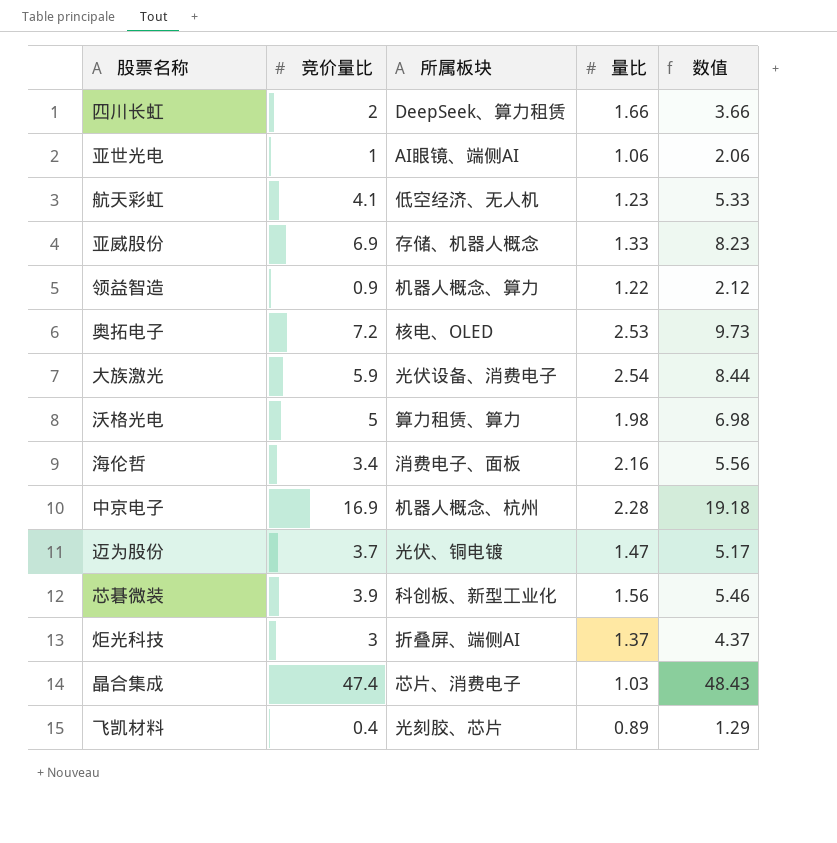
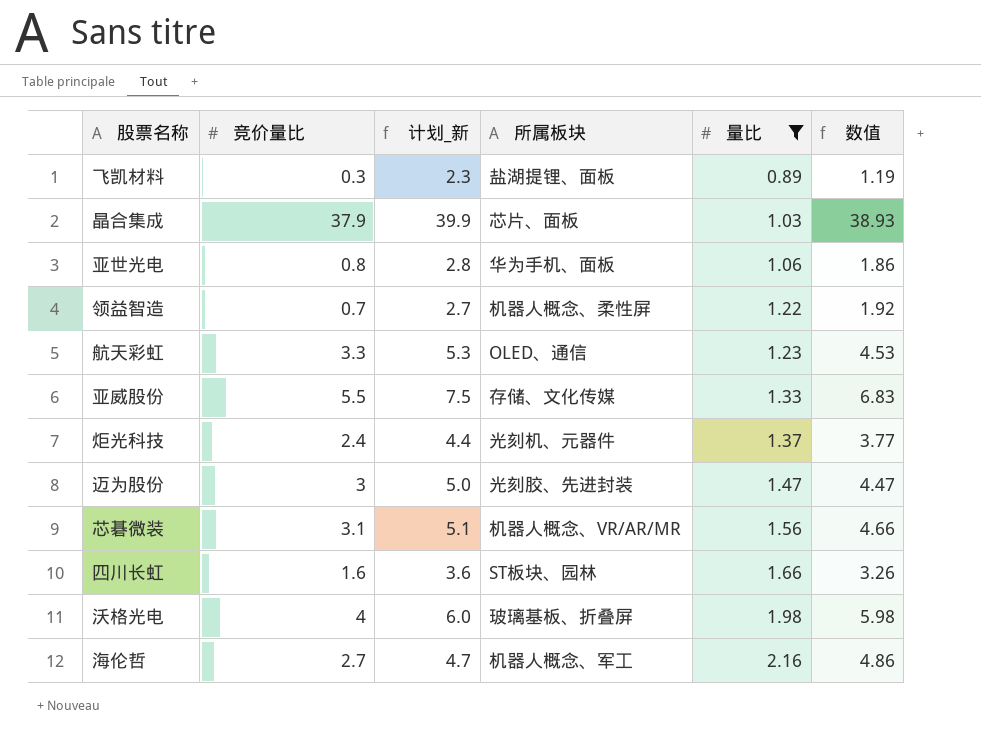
filter: none -> 量比 <= 2.16
row order: none -> 量比 ascending
column 计划_新 | formula: none -> [竞价量比] + 2
飞凯材料 | 竞价量比: 0.4 -> 0.3
飞凯材料 | 所属板块: 光刻胶、芯片 -> 盐湖提锂、面板
飞凯材料 | 数值: 1.29 -> 1.19
晶合集成 | 竞价量比: 47.4 -> 37.9
晶合集成 | 所属板块: 芯片、消费电子 -> 芯片、面板
晶合集成 | 数值: 48.43 -> 38.93
亚世光电 | 竞价量比: 1 -> 0.8
亚世光电 | 所属板块: AI眼镜、端侧AI -> 华为手机、面板
亚世光电 | 数值: 2.06 -> 1.86
领益智造 | 竞价量比: 0.9 -> 0.7
领益智造 | 所属板块: 机器人概念、算力 -> 机器人概念、柔性屏
领益智造 | 数值: 2.12 -> 1.92
航天彩虹 | 竞价量比: 4.1 -> 3.3
航天彩虹 | 所属板块: 低空经济、无人机 -> OLED、通信
航天彩虹 | 数值: 5.33 -> 4.53
亚威股份 | 竞价量比: 6.9 -> 5.5
亚威股份 | 所属板块: 存储、机器人概念 -> 存储、文化传媒
亚威股份 | 数值: 8.23 -> 6.83
炬光科技 | 竞价量比: 3 -> 2.4
炬光科技 | 所属板块: 折叠屏、端侧AI -> 光刻机、元器件
炬光科技 | 数值: 4.37 -> 3.77
迈为股份 | 竞价量比: 3.7 -> 3
迈为股份 | 所属板块: 光伏、铜电镀 -> 光刻胶、先进封装
迈为股份 | 数值: 5.17 -> 4.47
芯碁微装 | 竞价量比: 3.9 -> 3.1
芯碁微装 | 所属板块: 科创板、新型工业化 -> 机器人概念、VR/AR/MR
芯碁微装 | 数值: 5.46 -> 4.66
四川长虹 | 竞价量比: 2 -> 1.6
四川长虹 | 所属板块: DeepSeek、算力租赁 -> ST板块、园林
四川长虹 | 数值: 3.66 -> 3.26
沃格光电 | 竞价量比: 5 -> 4
沃格光电 | 所属板块: 算力租赁、算力 -> 玻璃基板、折叠屏
沃格光电 | 数值: 6.98 -> 5.98
海伦哲 | 竞价量比: 3.4 -> 2.7
海伦哲 | 所属板块: 消费电子、面板 -> 机器人概念、军工
海伦哲 | 数值: 5.56 -> 4.86

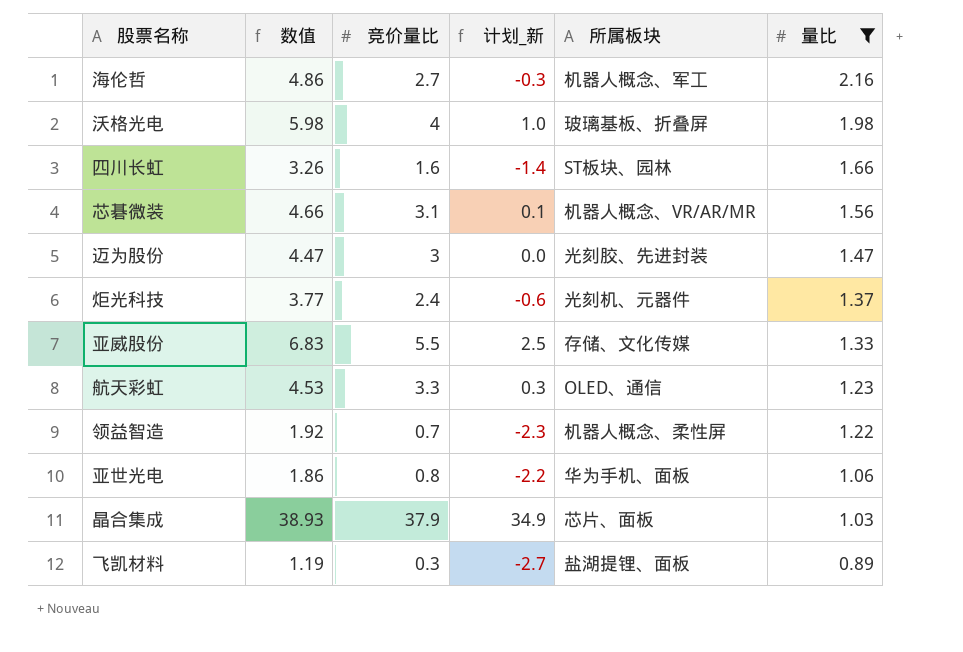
row order: 量比 ascending -> 量比 descending
column 数值 | position: 6 -> 2
column 计划_新 | formula: [竞价量比] + 2 -> [竞价量比] - 3

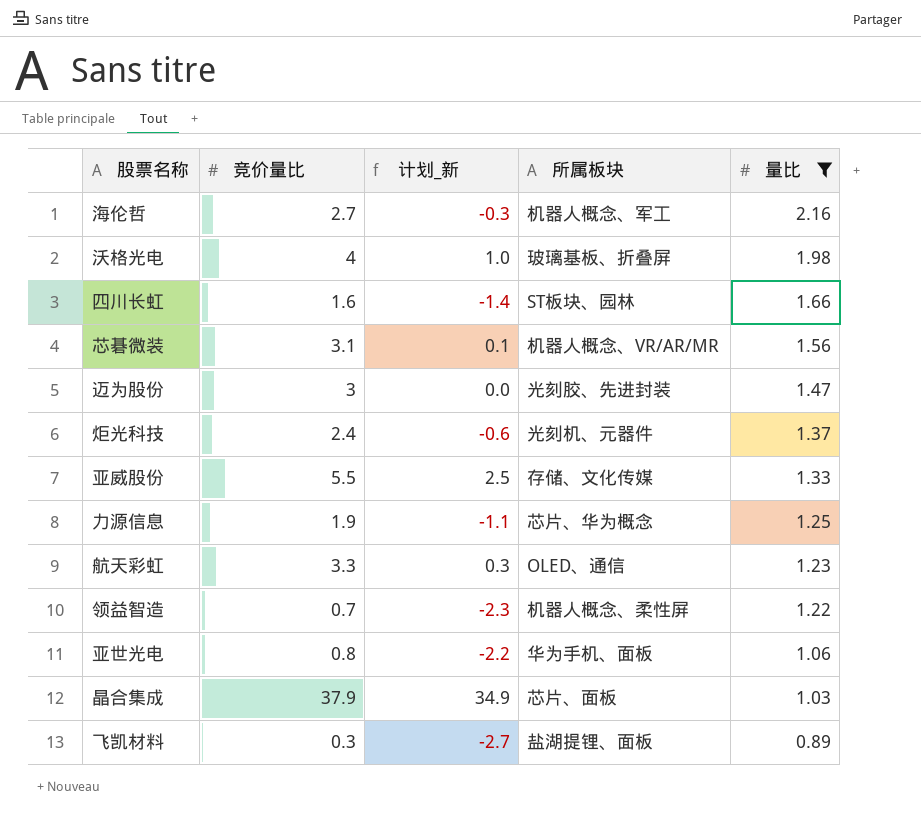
column 数值 | formula: [竞价量比] + [量比] -> none
row 力源信息: none -> 1.9 | -1.1 | 芯片、华为概念 | 1.25

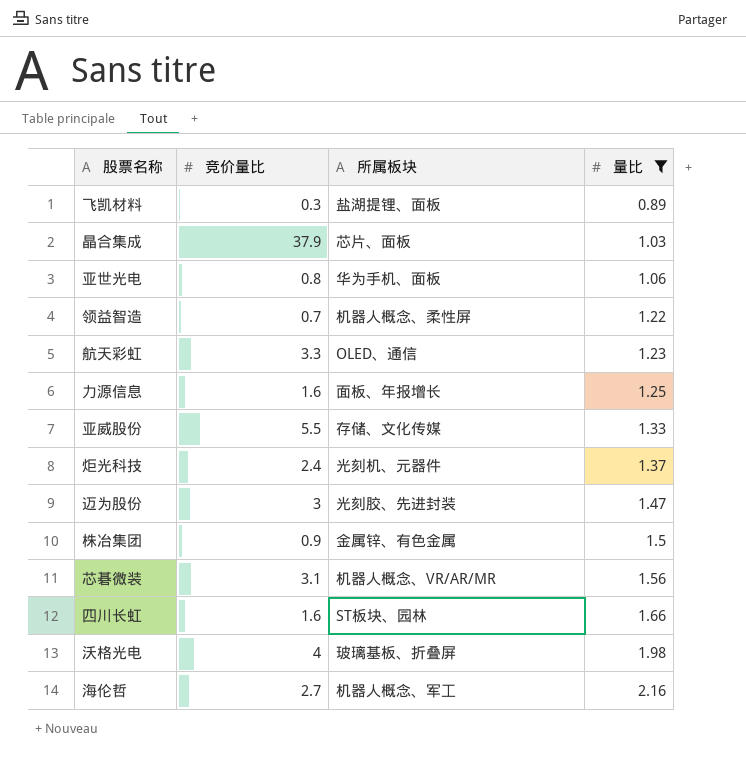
row order: 量比 descending -> 量比 ascending
column 计划_新 | formula: [竞价量比] - 3 -> none
力源信息 | 竞价量比: 1.9 -> 1.6
力源信息 | 所属板块: 芯片、华为概念 -> 面板、年报增长
row 株冶集团: none -> 0.9 | 金属锌、有色金属 | 1.5

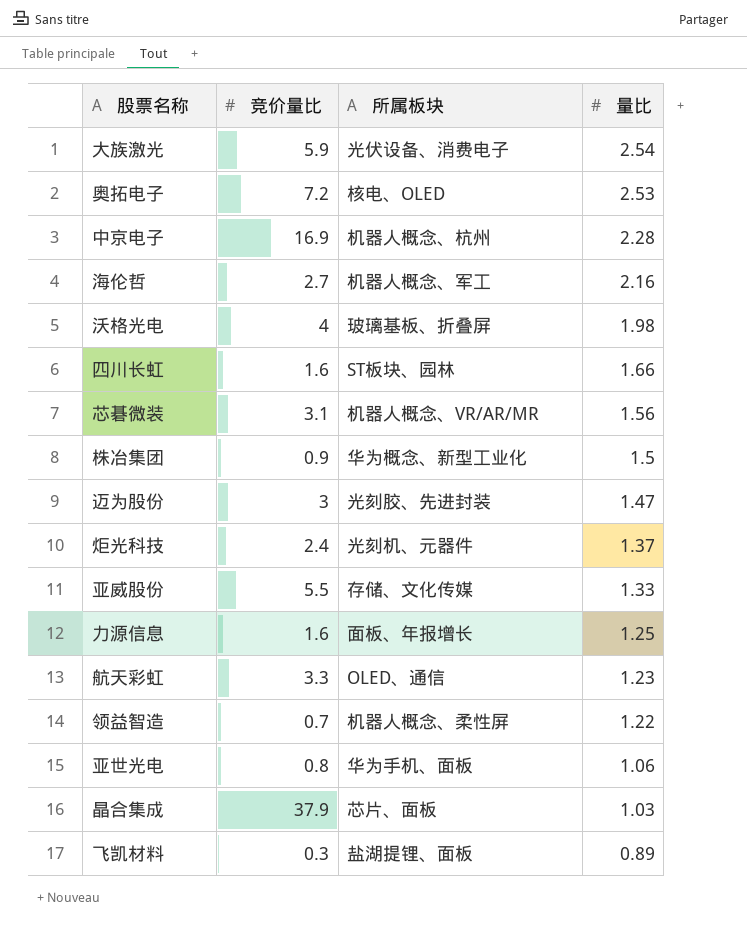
filter: 量比 <= 2.16 -> none
row order: 量比 ascending -> 量比 descending
株冶集团 | 所属板块: 金属锌、有色金属 -> 华为概念、新型工业化

